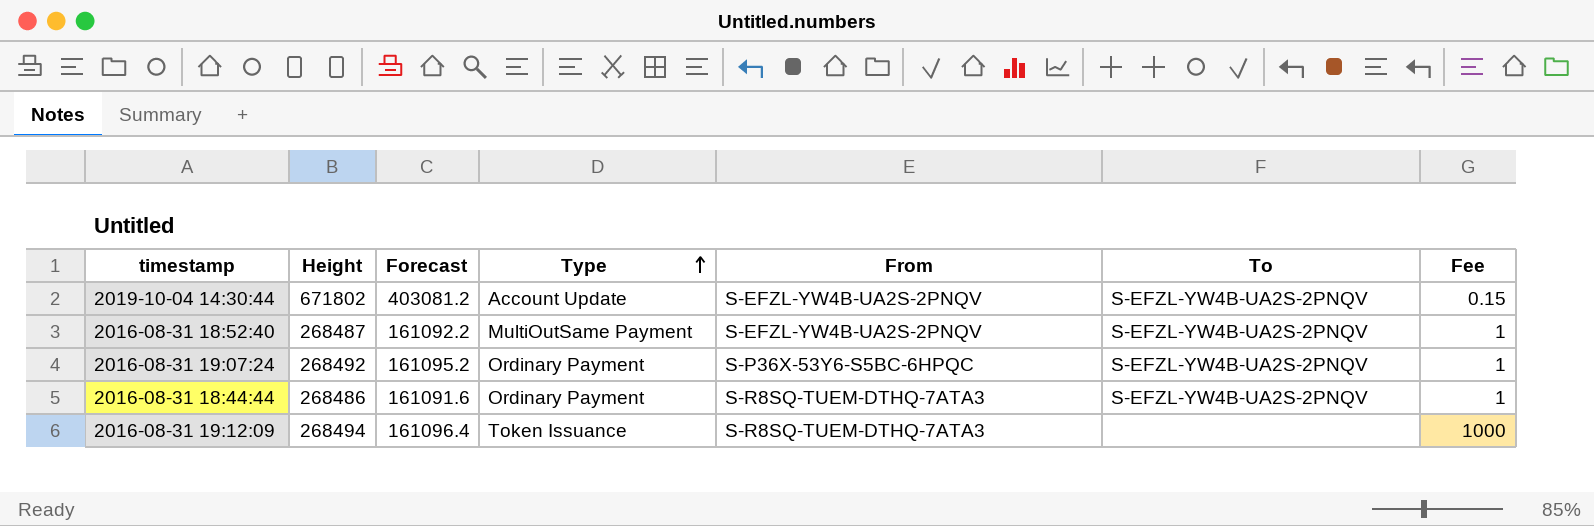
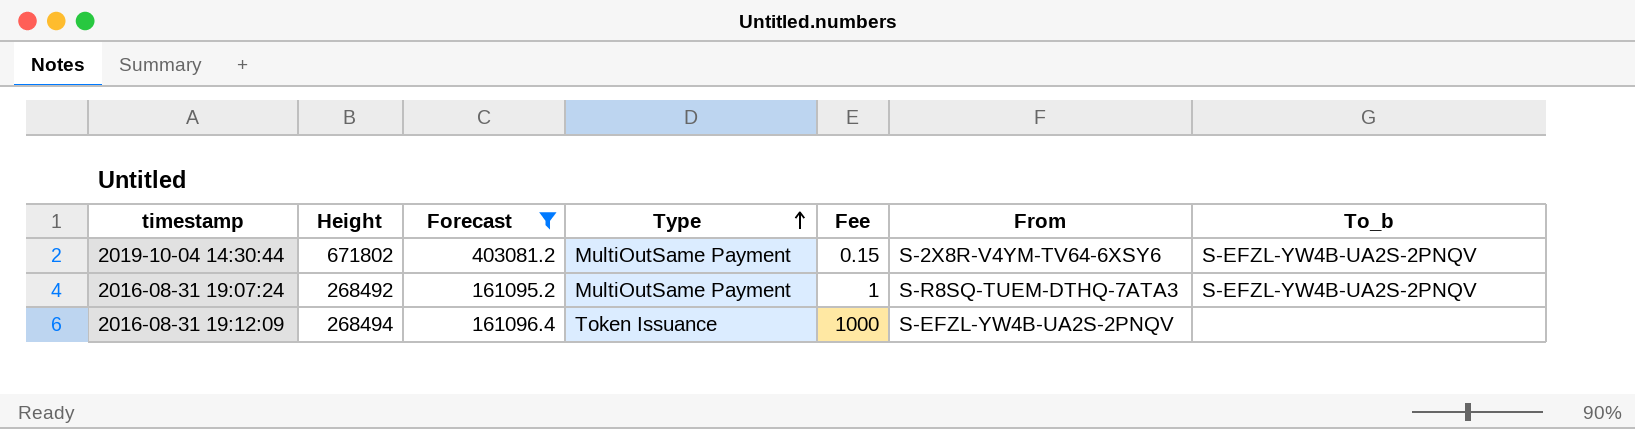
filter: none -> Forecast >= 161095.2
column Fee | position: 7 -> 5
column name: To -> To_b
2019-10-04 14:30:44 | Type: Account Update -> MultiOutSame Payment
2019-10-04 14:30:44 | From: S-EFZL-YW4B-UA2S-2PNQV -> S-2X8R-V4YM-TV64-6XSY6
2016-08-31 19:07:24 | Type: Ordinary Payment -> MultiOutSame Payment
2016-08-31 19:07:24 | From: S-P36X-53Y6-S5BC-6HPQC -> S-R8SQ-TUEM-DTHQ-7ATA3
2016-08-31 19:12:09 | From: S-R8SQ-TUEM-DTHQ-7ATA3 -> S-EFZL-YW4B-UA2S-2PNQV

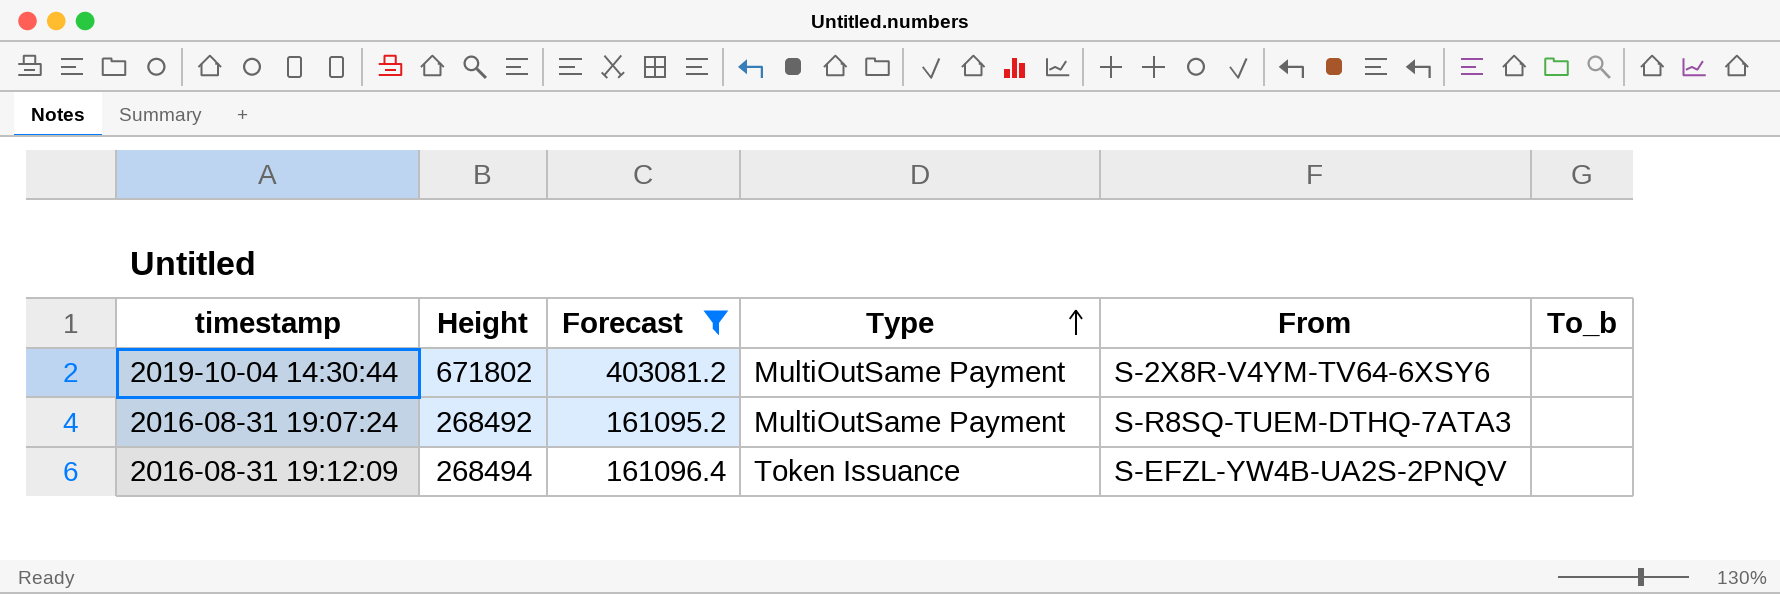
column Fee | position: 5 -> none
2019-10-04 14:30:44 | To_b: S-EFZL-YW4B-UA2S-2PNQV -> none
2016-08-31 19:07:24 | To_b: S-EFZL-YW4B-UA2S-2PNQV -> none

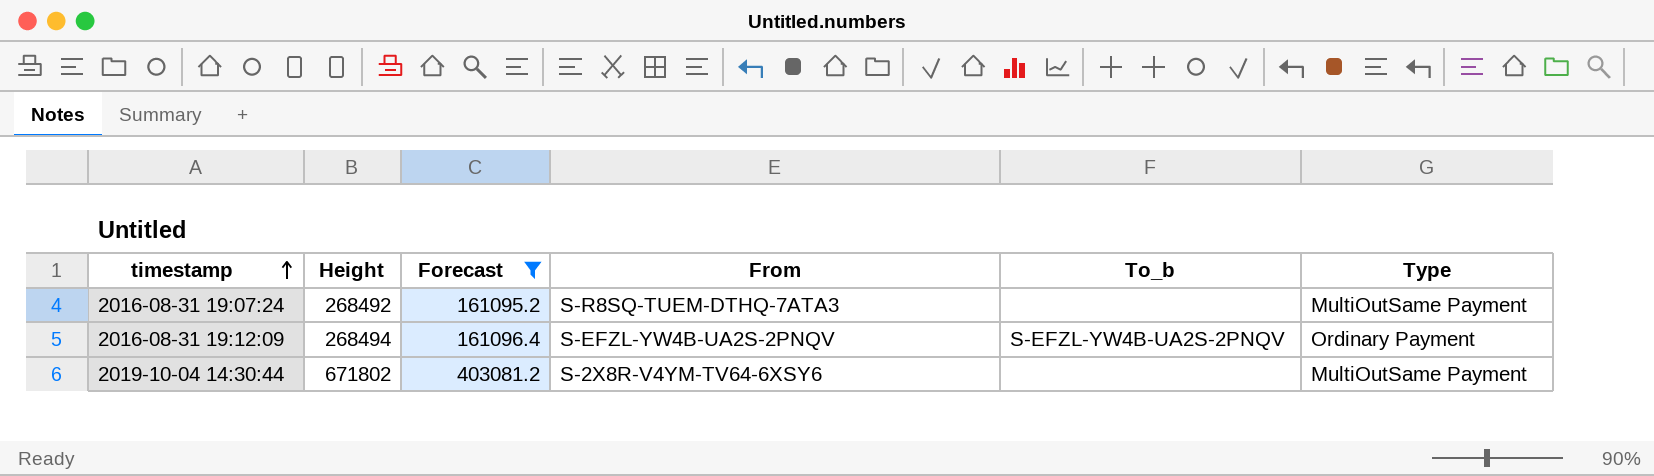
row order: Type ascending -> timestamp ascending
column Type | position: 4 -> 6
2016-08-31 19:12:09 | To_b: none -> S-EFZL-YW4B-UA2S-2PNQV
2016-08-31 19:12:09 | Type: Token Issuance -> Ordinary Payment

